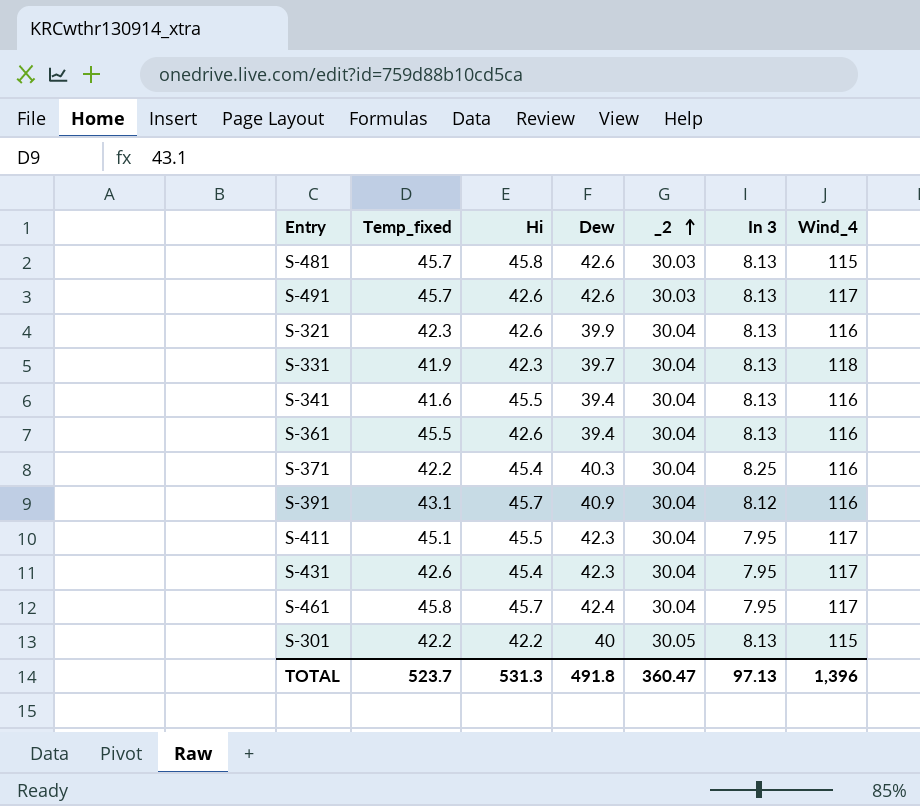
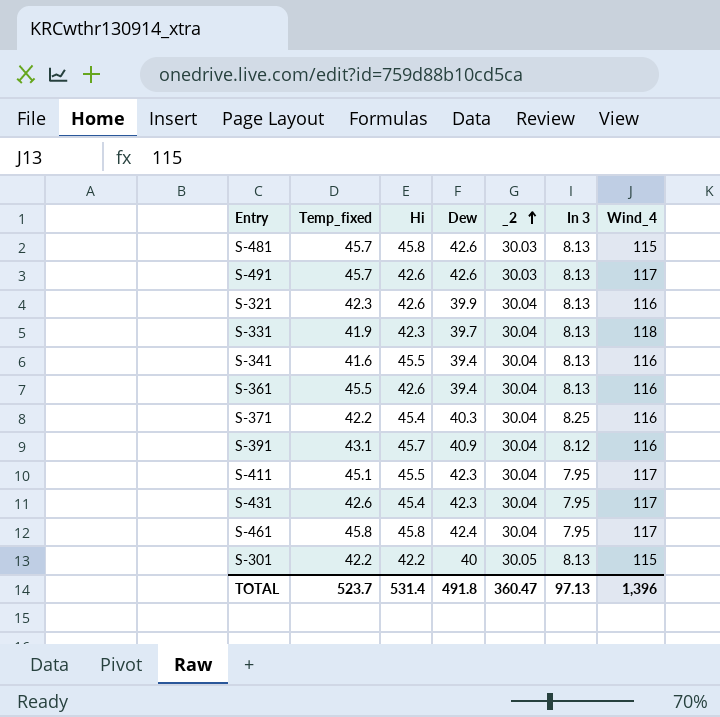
S-461 | Hi: 45.7 -> 45.8
TOTAL | Hi: 531.3 -> 531.4

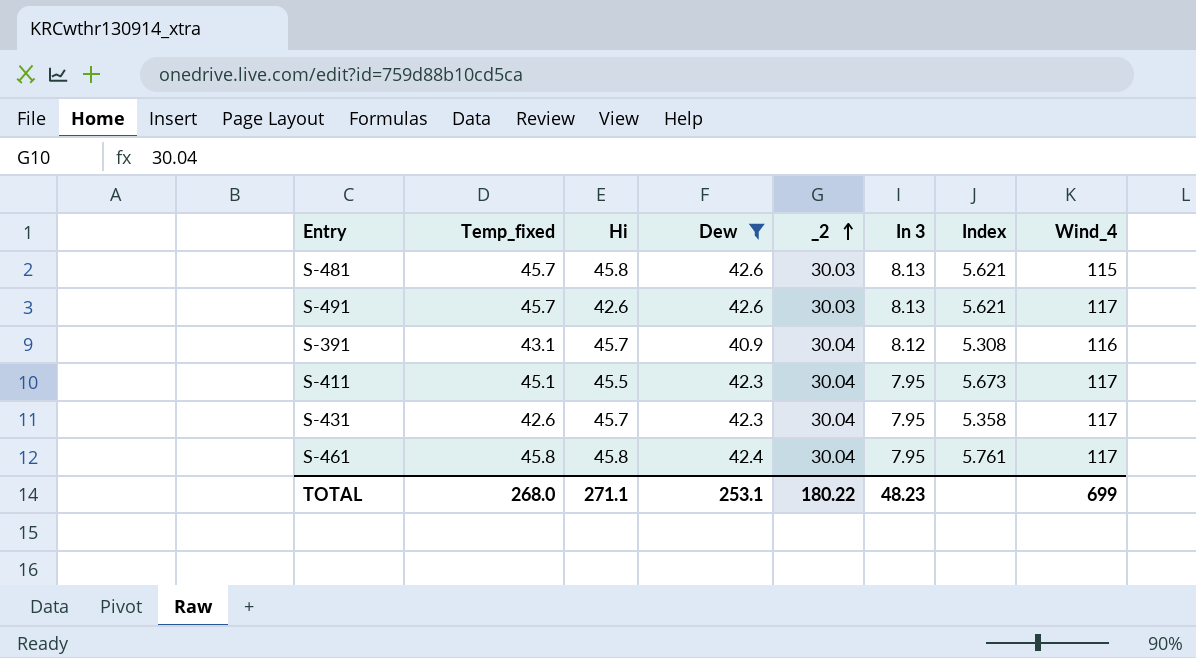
filter: none -> Dew >= 40.9
column Index | formula: none -> [Temp_fixed] / [In 3]
S-431 | Hi: 45.4 -> 45.7
TOTAL | Temp_fixed: 523.7 -> 268.0
TOTAL | Hi: 531.4 -> 271.1
TOTAL | Dew: 491.8 -> 253.1
TOTAL | _2: 360.47 -> 180.22
TOTAL | In 3: 97.13 -> 48.23
TOTAL | Wind_4: 1,396 -> 699

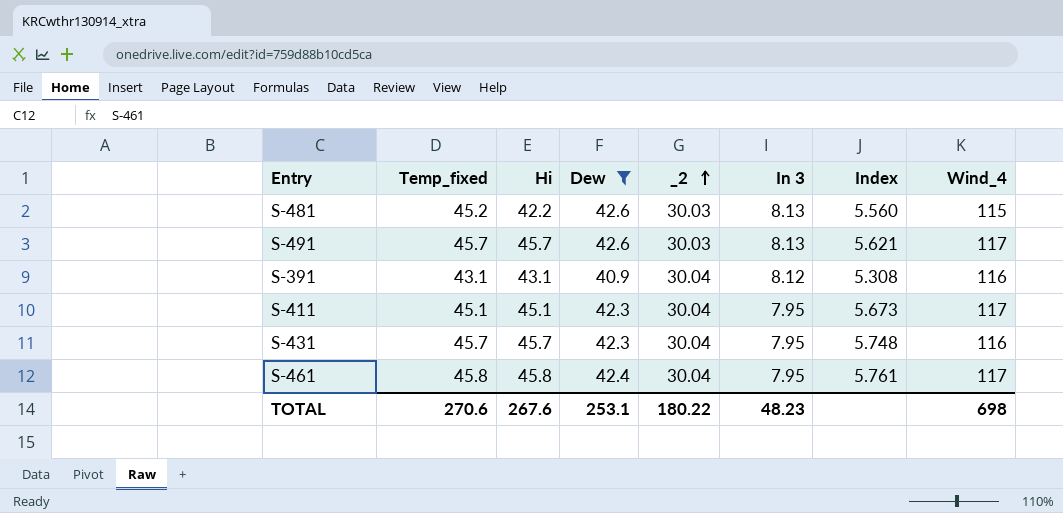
S-481 | Temp_fixed: 45.7 -> 45.2
S-481 | Hi: 45.8 -> 42.2
S-481 | Index: 5.621 -> 5.560
S-491 | Hi: 42.6 -> 45.7
S-391 | Hi: 45.7 -> 43.1
S-411 | Hi: 45.5 -> 45.1
S-431 | Temp_fixed: 42.6 -> 45.7
S-431 | Index: 5.358 -> 5.748
S-431 | Wind_4: 117 -> 116
TOTAL | Temp_fixed: 268.0 -> 270.6
TOTAL | Hi: 271.1 -> 267.6
TOTAL | Wind_4: 699 -> 698

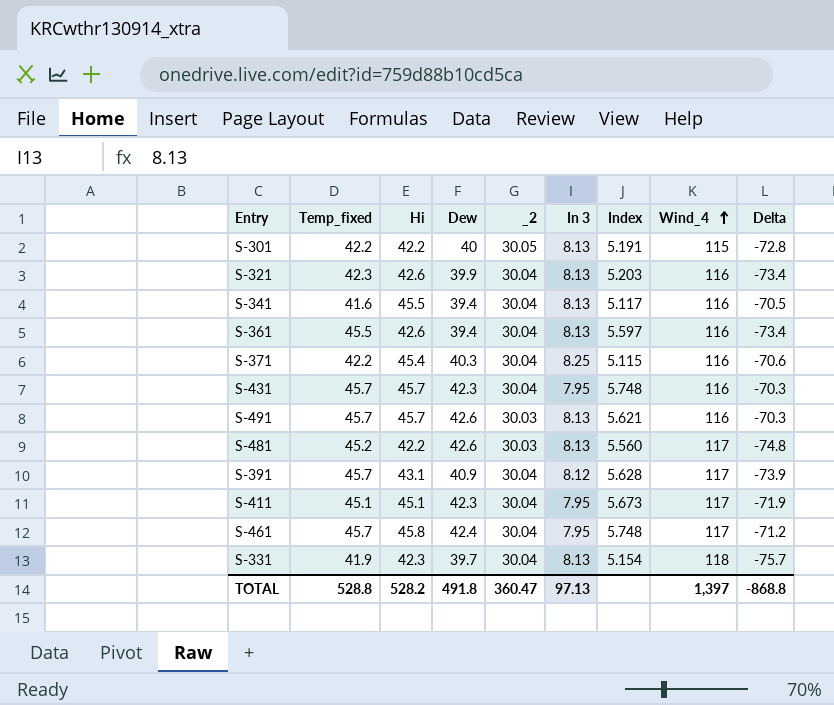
filter: Dew >= 40.9 -> none
row order: _2 ascending -> Wind_4 ascending
column Delta | formula: none -> [Hi] - [Wind_4]
S-491 | Wind_4: 117 -> 116
S-481 | Wind_4: 115 -> 117
S-391 | Temp_fixed: 43.1 -> 45.7
S-391 | Index: 5.308 -> 5.628
S-391 | Wind_4: 116 -> 117
S-461 | Temp_fixed: 45.8 -> 45.7
S-461 | Index: 5.761 -> 5.748
TOTAL | Temp_fixed: 270.6 -> 528.8
TOTAL | Hi: 267.6 -> 528.2
TOTAL | Dew: 253.1 -> 491.8
TOTAL | _2: 180.22 -> 360.47
TOTAL | In 3: 48.23 -> 97.13
TOTAL | Wind_4: 698 -> 1,397

